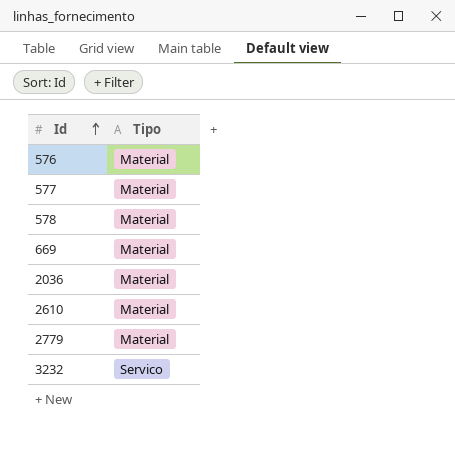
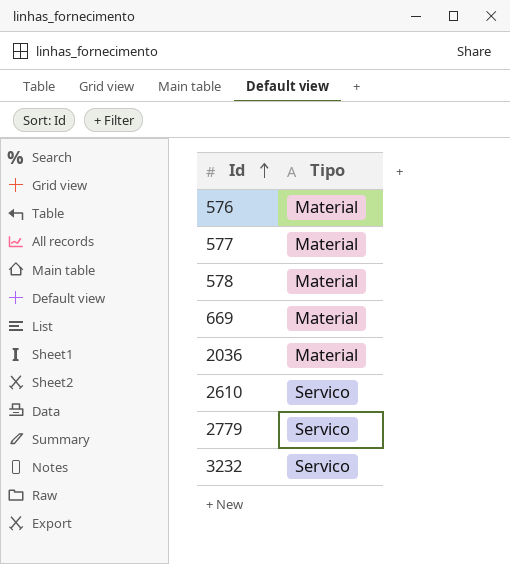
2610 | Tipo: Material -> Servico
2779 | Tipo: Material -> Servico

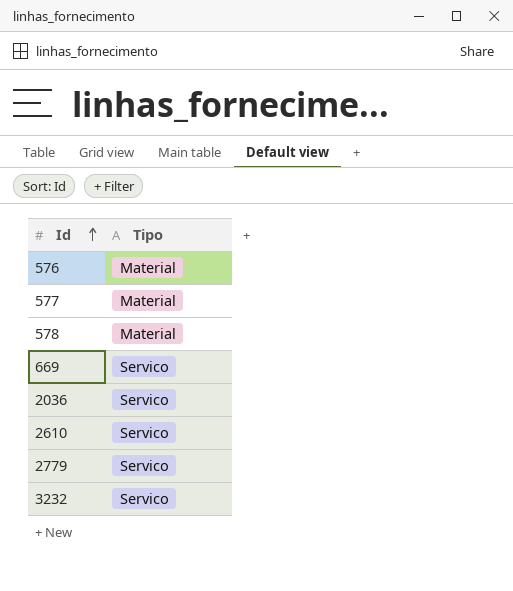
669 | Tipo: Material -> Servico
2036 | Tipo: Material -> Servico

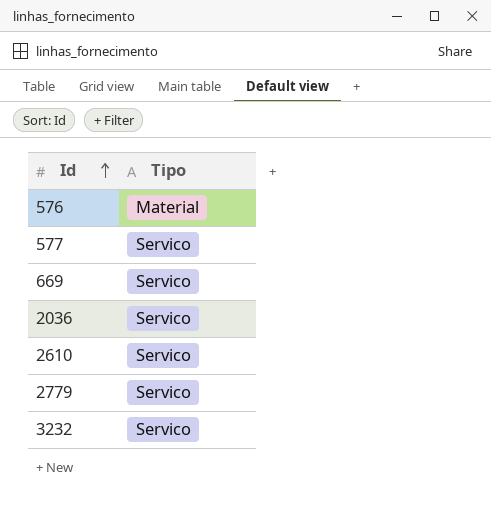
row 578: Material -> none
577 | Tipo: Material -> Servico

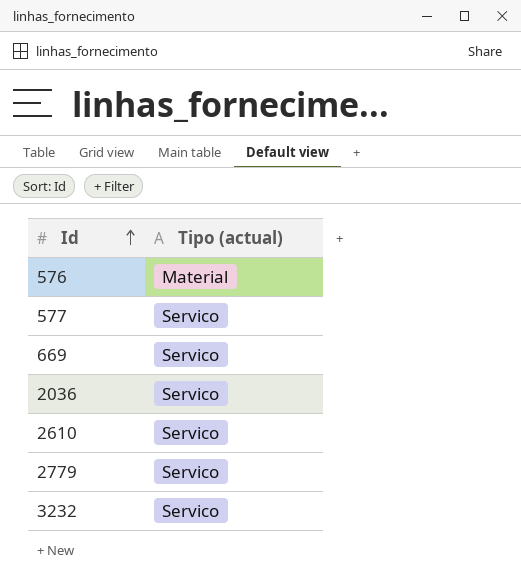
column name: Tipo -> Tipo (actual)

